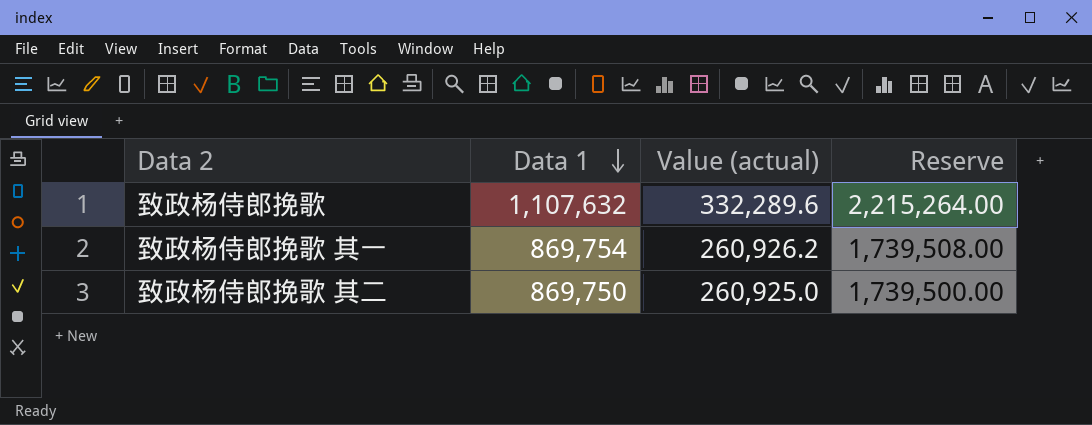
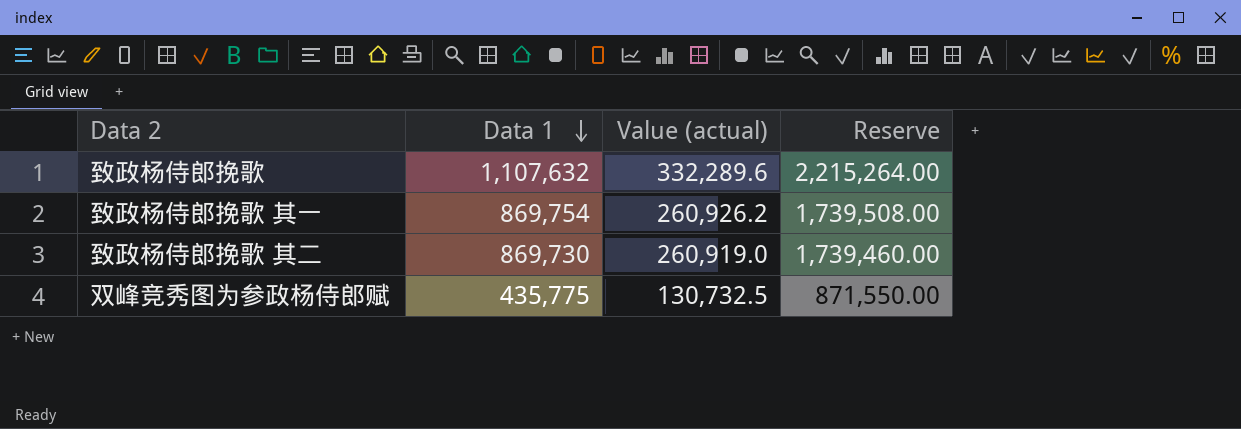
致政杨侍郎挽歌 其二 | Data 1: 869,750 -> 869,730
致政杨侍郎挽歌 其二 | Value (actual): 260,925.0 -> 260,919.0
致政杨侍郎挽歌 其二 | Reserve: 1,739,500.00 -> 1,739,460.00
row 双峰竞秀图为参政杨侍郎赋: none -> 435,775 | 130,732.5 | 871,550.00

